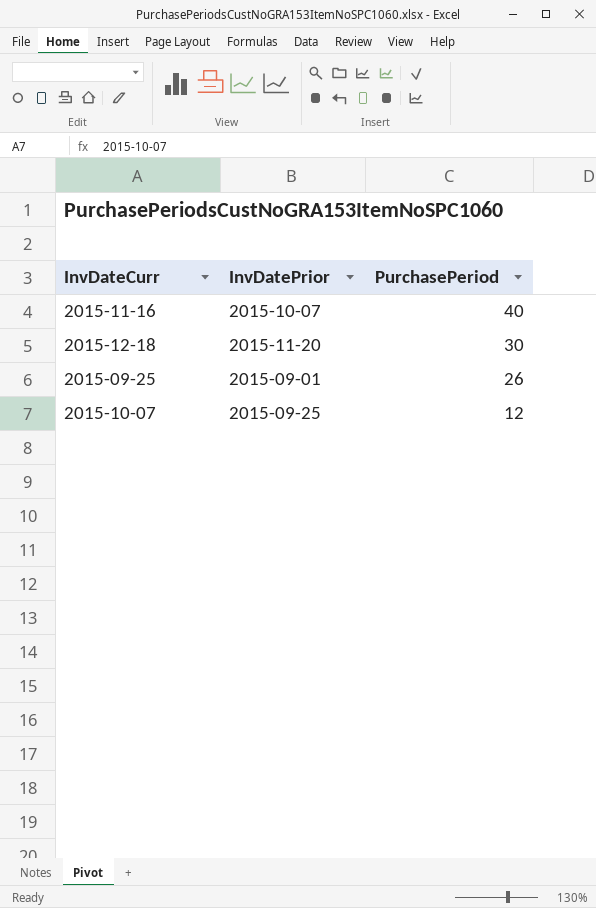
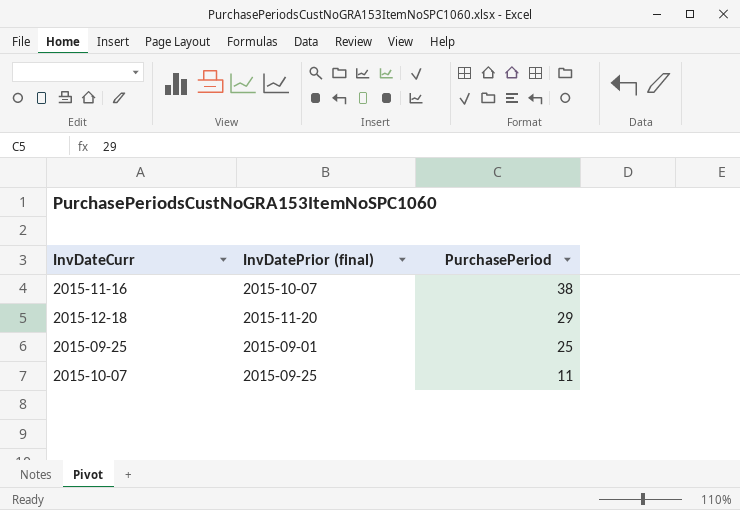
column name: InvDatePrior -> InvDatePrior (final)
2015-11-16 | PurchasePeriod: 40 -> 38
2015-12-18 | PurchasePeriod: 30 -> 29
2015-09-25 | PurchasePeriod: 26 -> 25
2015-10-07 | PurchasePeriod: 12 -> 11

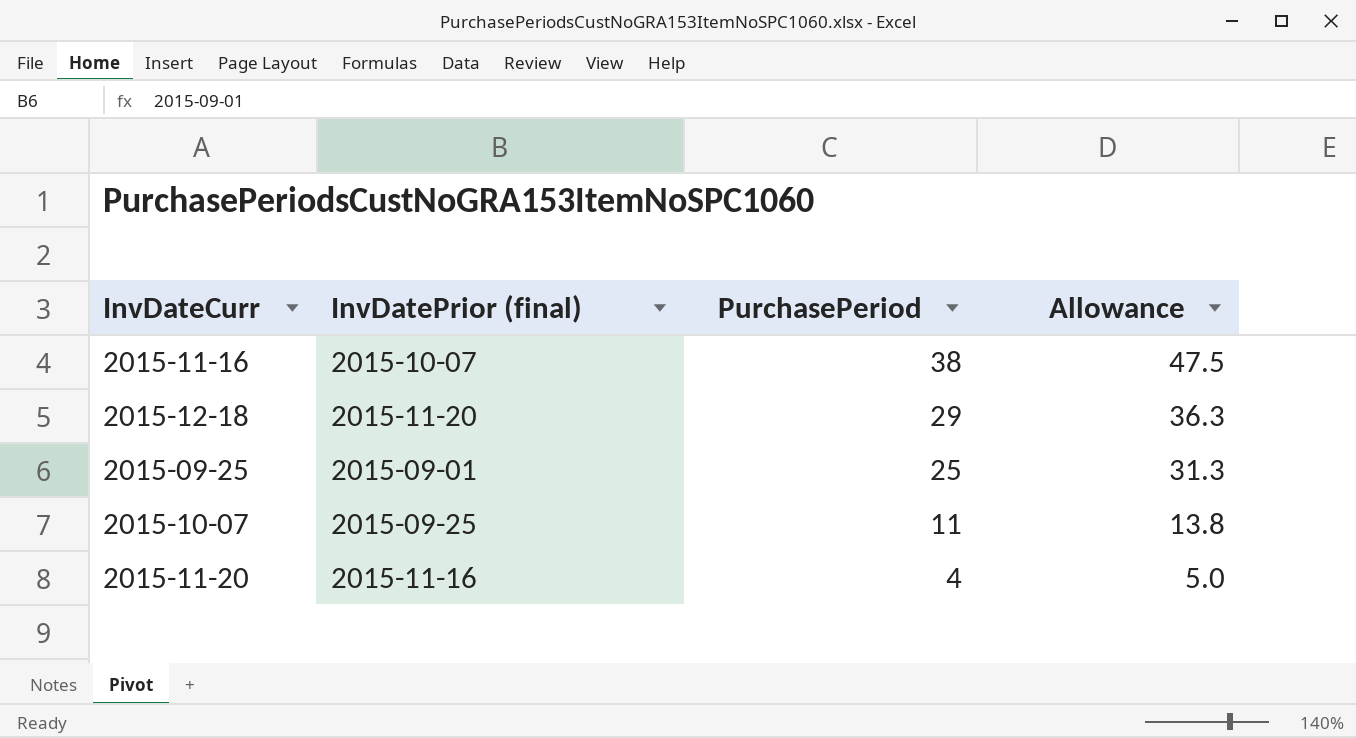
column Allowance | formula: none -> [PurchasePeriod] * 1.25
row 2015-11-20: none -> 2015-11-16 | 4 | 5.0

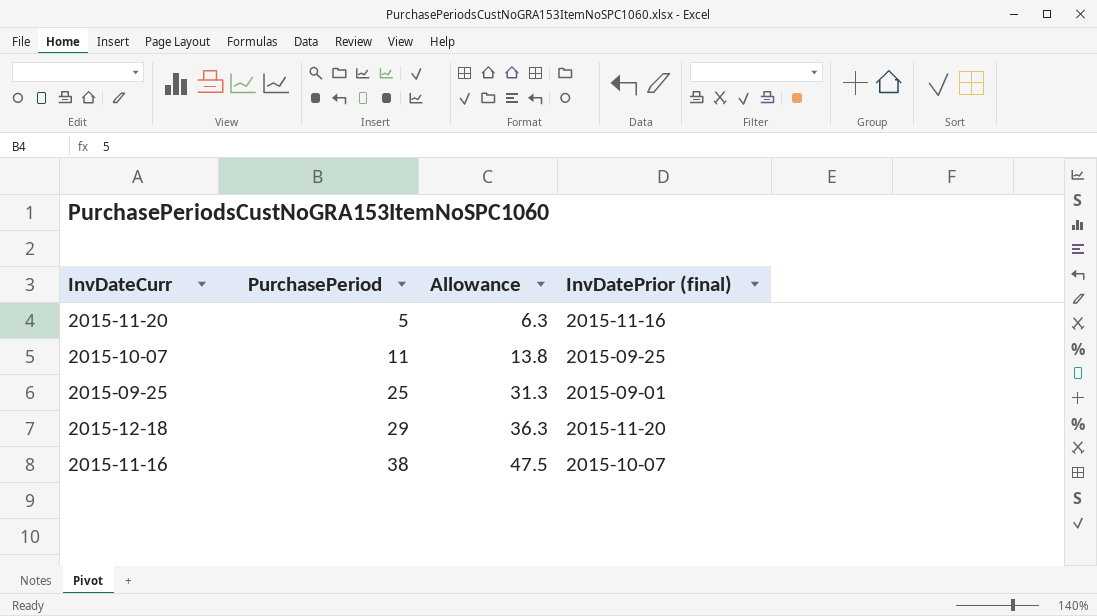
row order: PurchasePeriod descending -> PurchasePeriod ascending
column InvDatePrior (final) | position: 2 -> 4
2015-11-20 | PurchasePeriod: 4 -> 5
2015-11-20 | Allowance: 5.0 -> 6.3

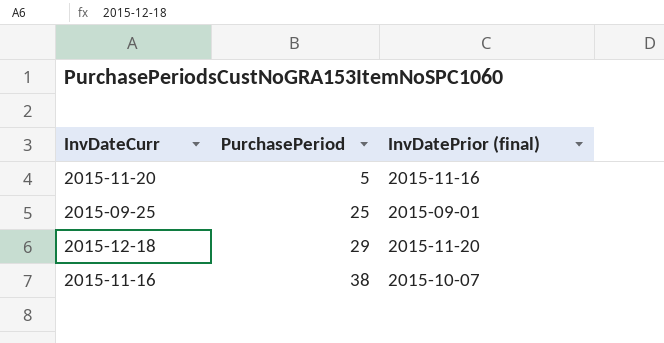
column Allowance | formula: [PurchasePeriod] * 1.25 -> none
row 2015-10-07: 11 | 13.8 | 2015-09-25 -> none

